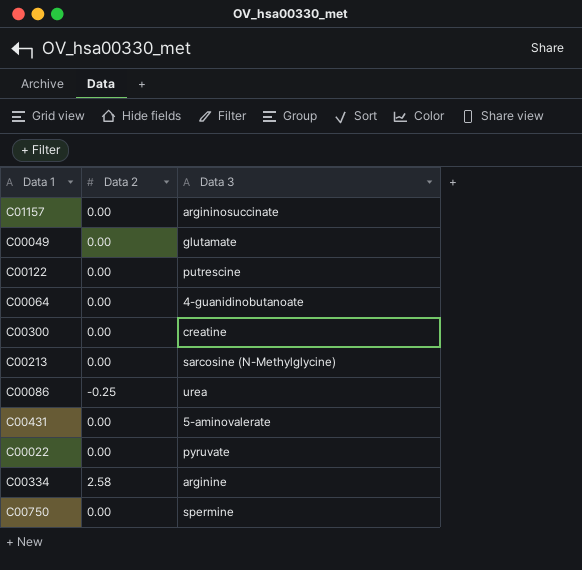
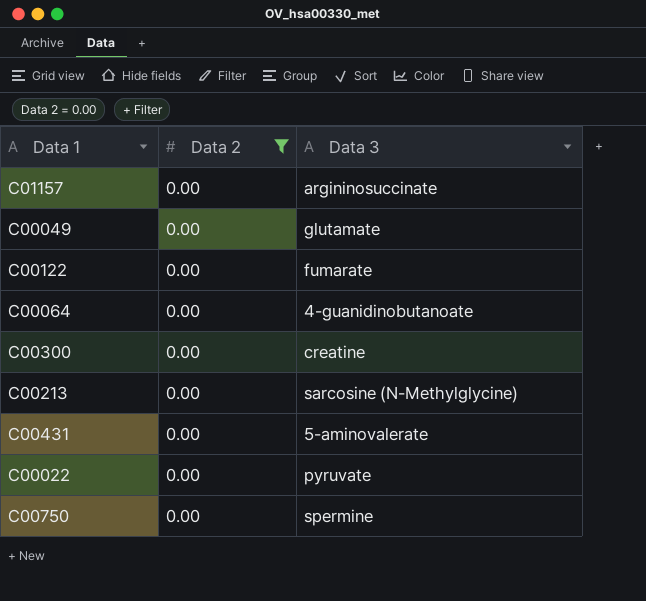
filter: none -> Data 2 = 0.00
C00122 | Data 3: putrescine -> fumarate

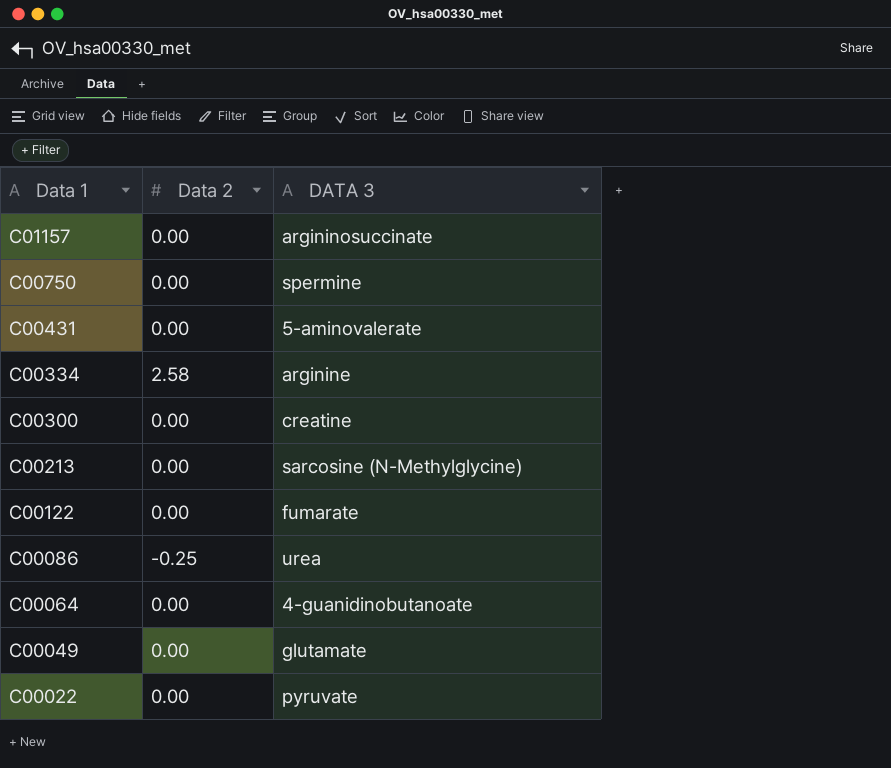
filter: Data 2 = 0.00 -> none
row order: none -> Data 1 descending
column name: Data 3 -> DATA 3

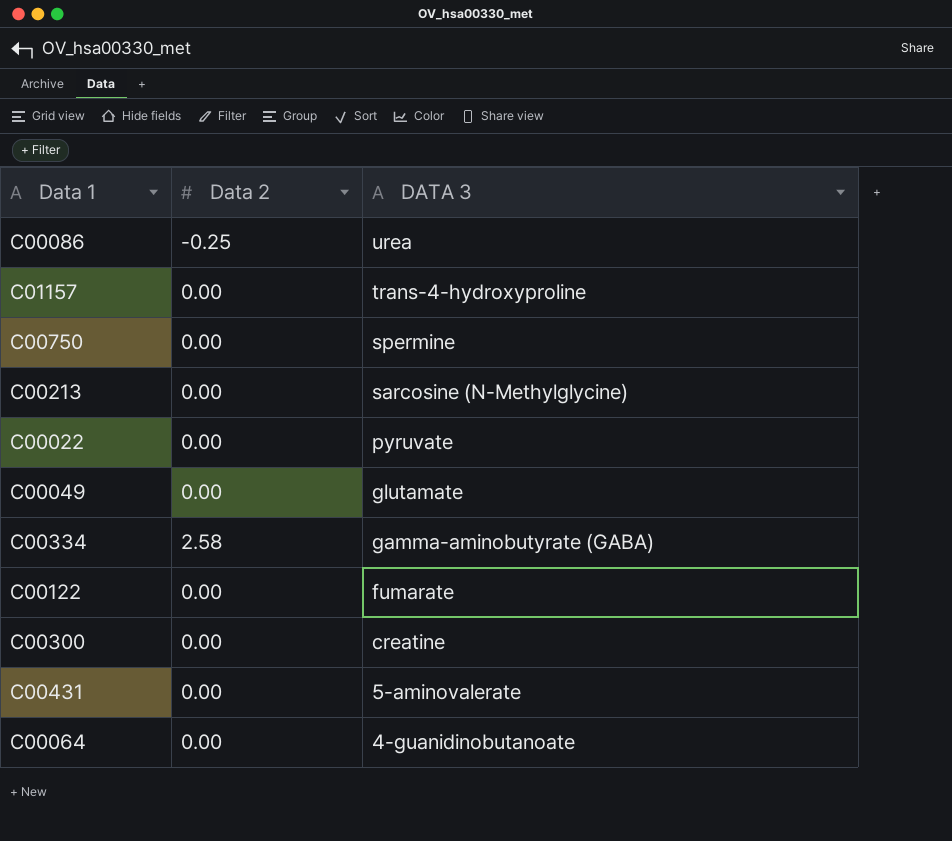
row order: Data 1 descending -> DATA 3 descending
C01157 | DATA 3: argininosuccinate -> trans-4-hydroxyproline
C00334 | DATA 3: arginine -> gamma-aminobutyrate (GABA)

